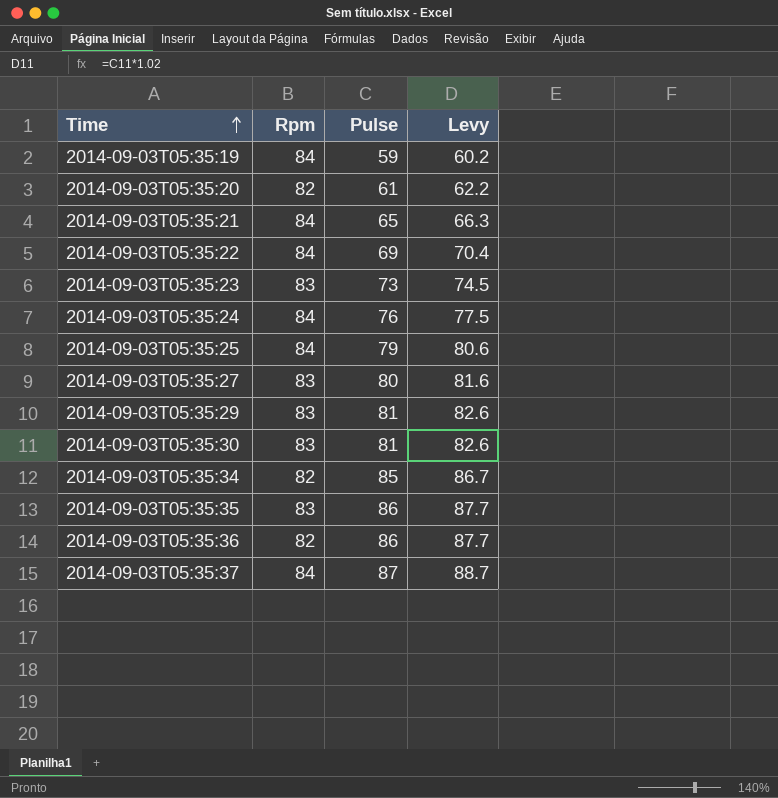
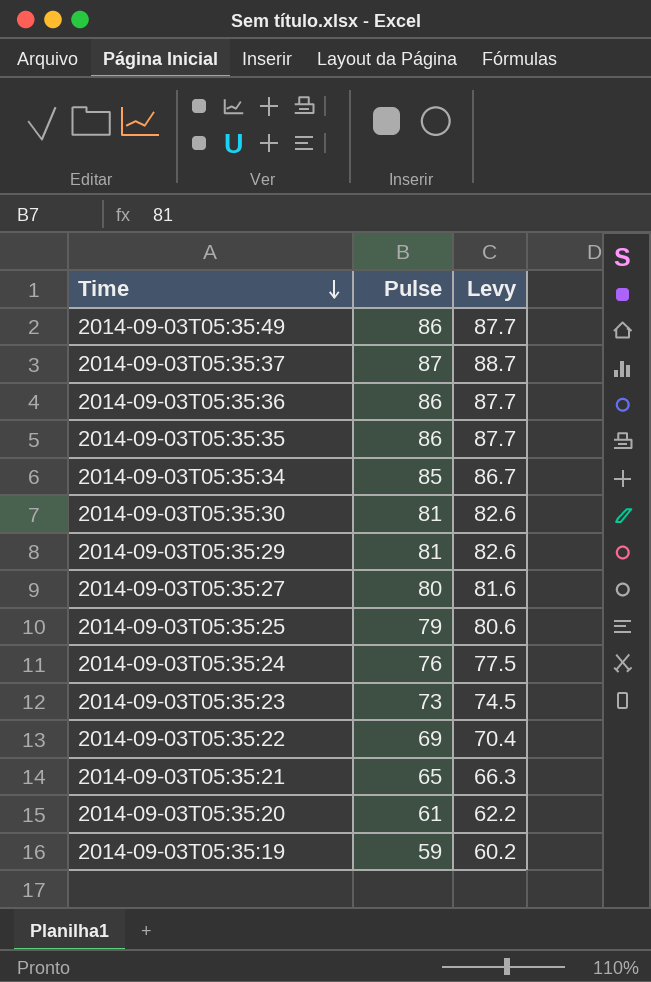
row order: Time ascending -> Time descending
column Rpm | position: 2 -> none
row 2014-09-03T05:35:49: none -> 86 | 87.7

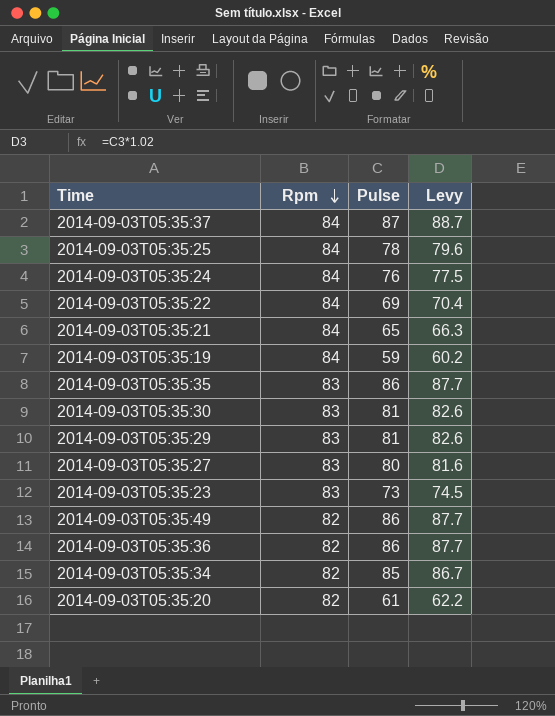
row order: Time descending -> Rpm descending
column Rpm | position: none -> 2
2014-09-03T05:35:25 | Pulse: 79 -> 78
2014-09-03T05:35:25 | Levy: 80.6 -> 79.6

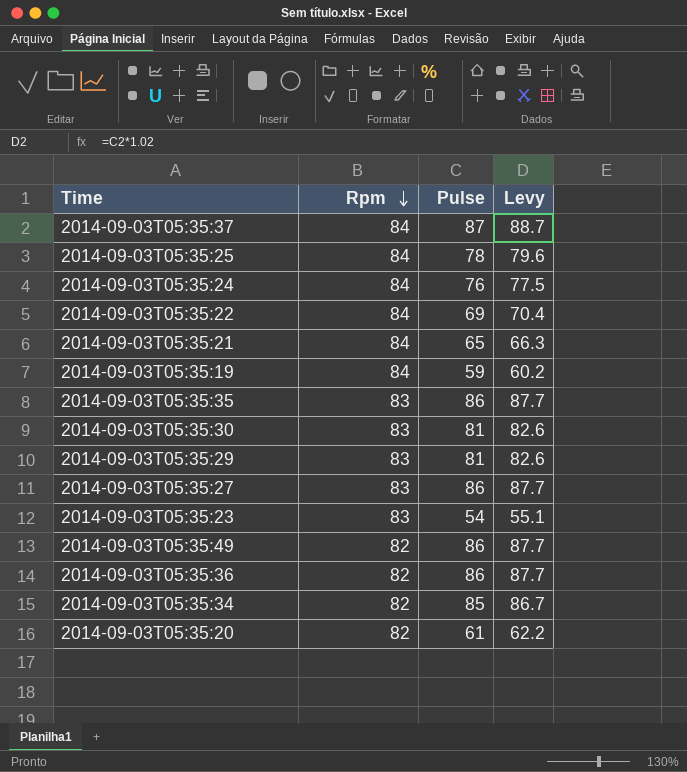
2014-09-03T05:35:27 | Pulse: 80 -> 86
2014-09-03T05:35:27 | Levy: 81.6 -> 87.7
2014-09-03T05:35:23 | Pulse: 73 -> 54
2014-09-03T05:35:23 | Levy: 74.5 -> 55.1

